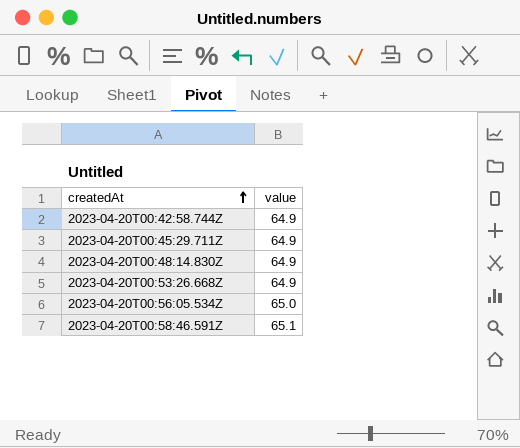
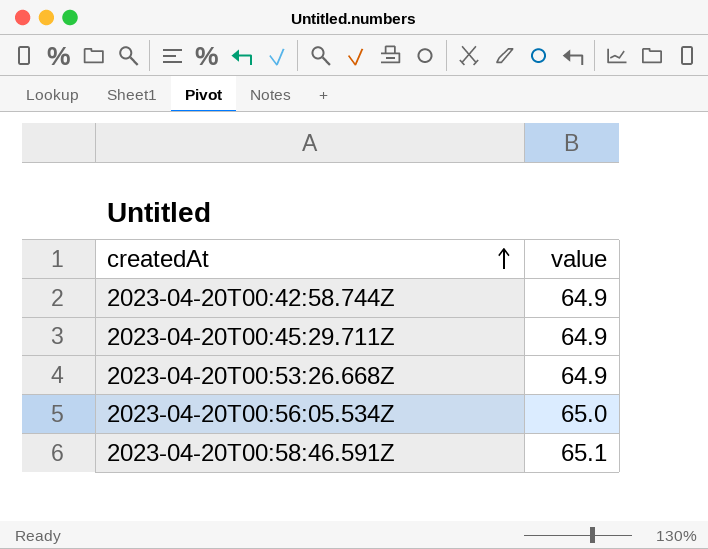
row 2023-04-20T00:48:14.830Z: 64.9 -> none

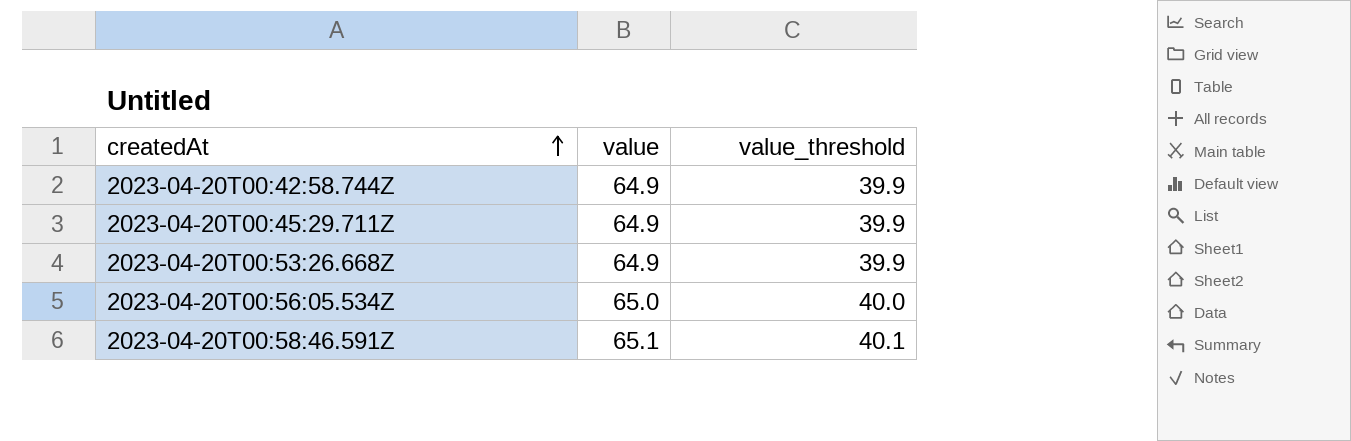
column value_threshold | formula: none -> [value] - 25

